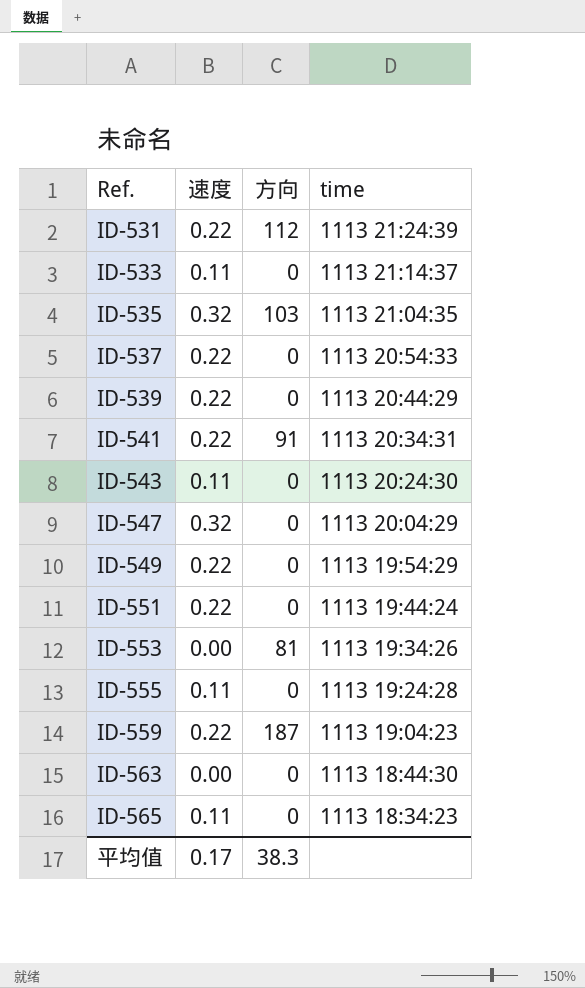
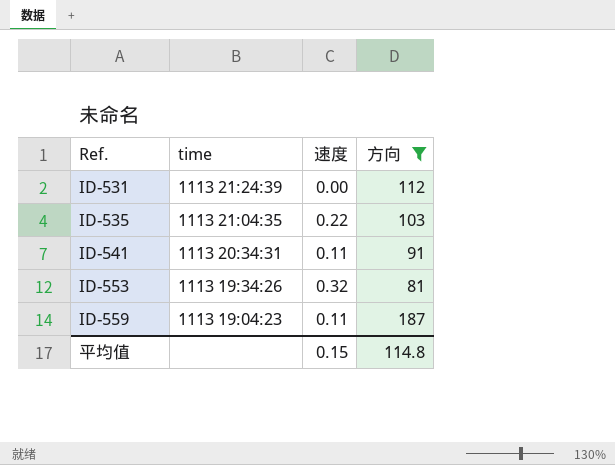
filter: none -> 方向 != 0
column time | position: 4 -> 2
ID-531 | 速度: 0.22 -> 0.00
ID-535 | 速度: 0.32 -> 0.22
ID-541 | 速度: 0.22 -> 0.11
ID-553 | 速度: 0.00 -> 0.32
ID-559 | 速度: 0.22 -> 0.11
平均值 | 速度: 0.17 -> 0.15
平均值 | 方向: 38.3 -> 114.8

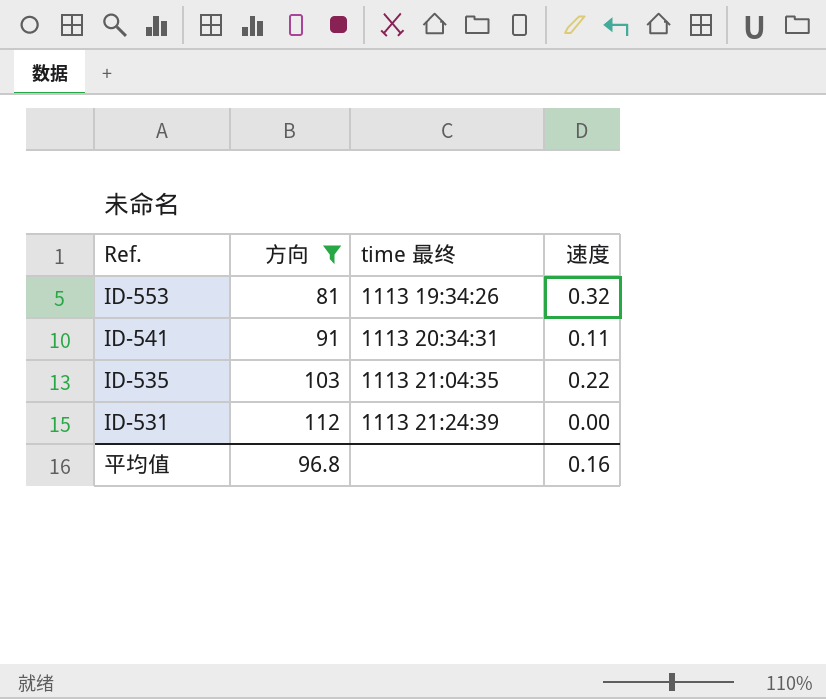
row order: Ref. ascending -> Ref. descending
column 方向 | position: 4 -> 2
column name: time -> time 最终
row ID-559: 1113 19:04:23 | 0.11 | 187 -> none
平均值 | 方向: 114.8 -> 96.8
平均值 | 速度: 0.15 -> 0.16

